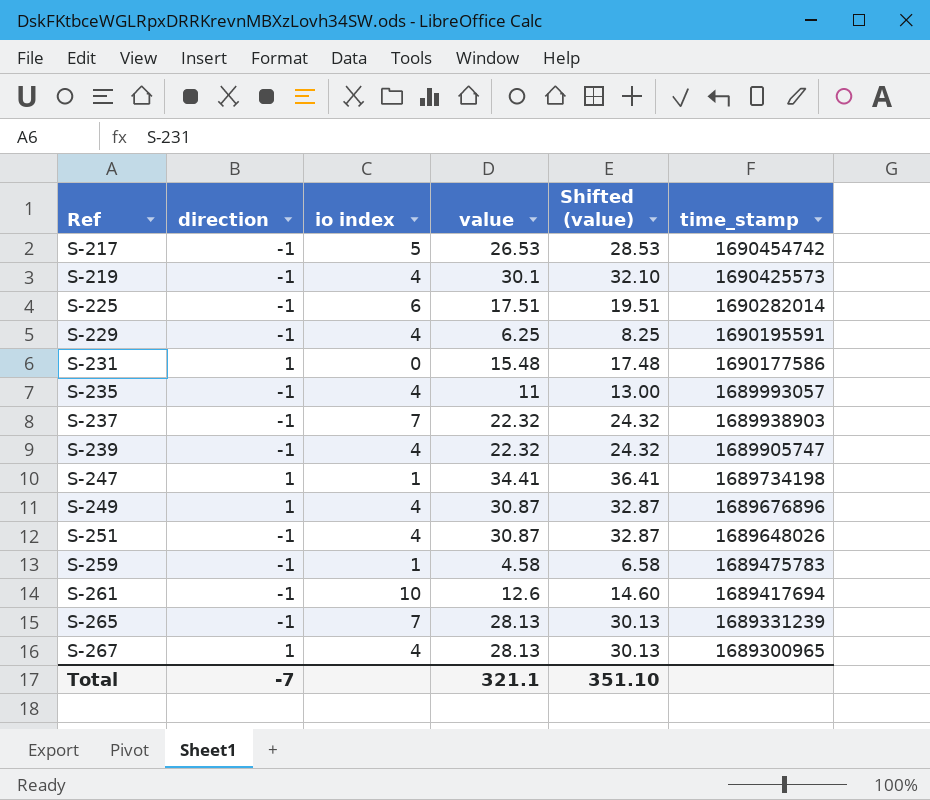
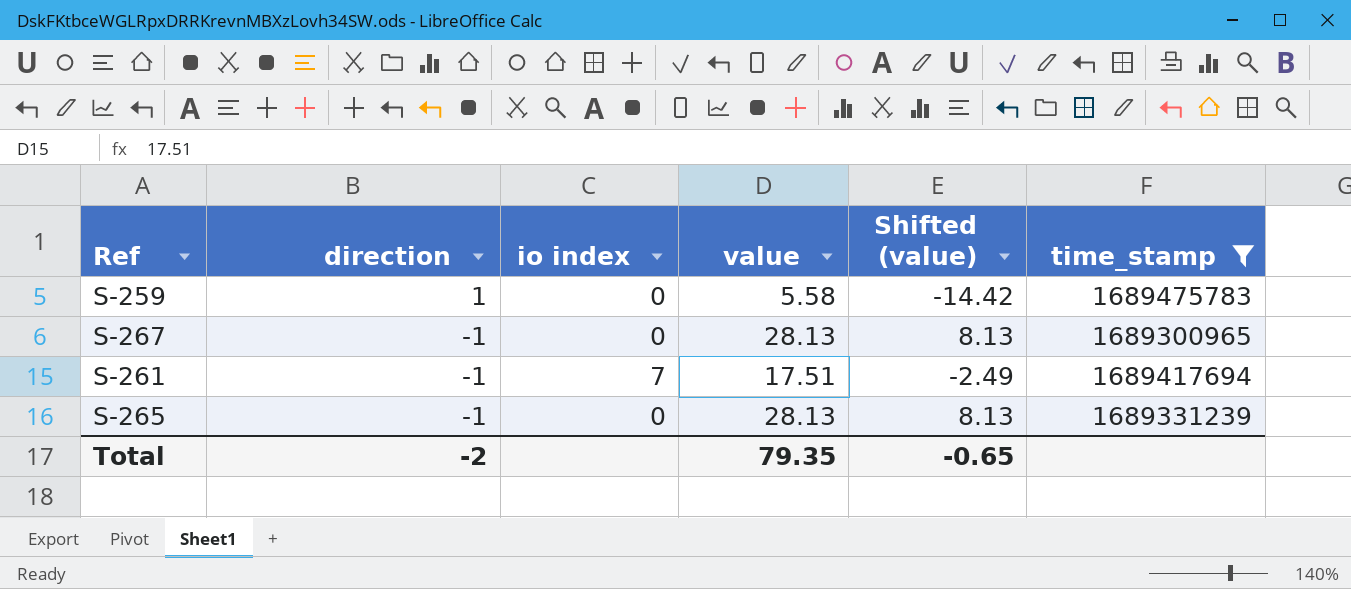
filter: none -> time_stamp <= 1689475783
row order: Ref ascending -> direction descending
column Shifted (value) | formula: [value] + 2 -> [value] - 20
S-259 | direction: -1 -> 1
S-259 | io index: 1 -> 0
S-259 | value: 4.58 -> 5.58
S-267 | direction: 1 -> -1
S-267 | io index: 4 -> 0
S-261 | io index: 10 -> 7
S-261 | value: 12.6 -> 17.51
S-265 | io index: 7 -> 0
Total | direction: -7 -> -2
Total | value: 321.1 -> 79.35
Total | Shifted (value): 351.10 -> -0.65

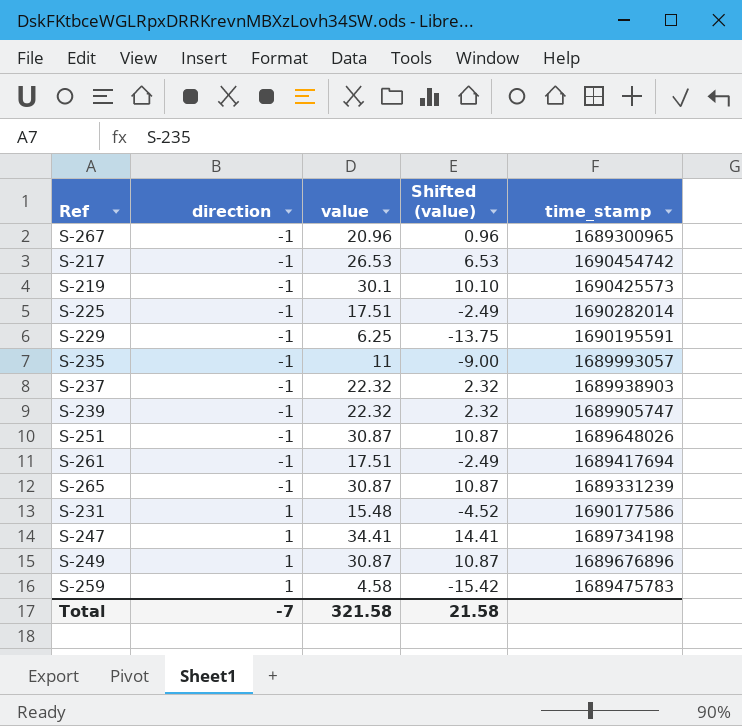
filter: time_stamp <= 1689475783 -> none
row order: direction descending -> direction ascending
column io index | position: 3 -> none
S-267 | value: 28.13 -> 20.96
S-267 | Shifted (value): 8.13 -> 0.96
S-265 | value: 28.13 -> 30.87
S-265 | Shifted (value): 8.13 -> 10.87
S-259 | value: 5.58 -> 4.58
S-259 | Shifted (value): -14.42 -> -15.42
Total | direction: -2 -> -7
Total | value: 79.35 -> 321.58
Total | Shifted (value): -0.65 -> 21.58

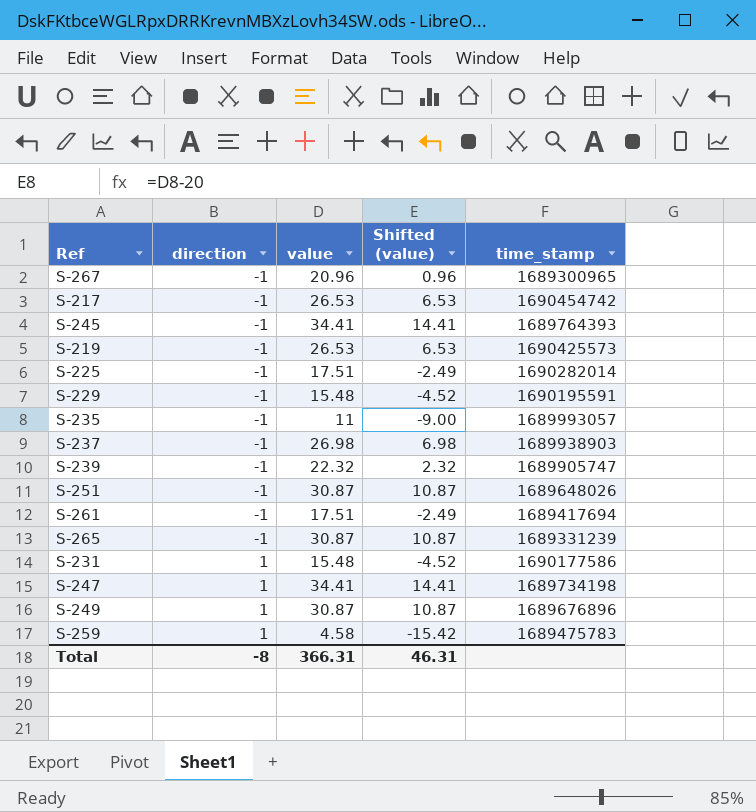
row S-245: none -> -1 | 34.41 | 14.41 | 1689764393
S-219 | value: 30.1 -> 26.53
S-219 | Shifted (value): 10.10 -> 6.53
S-229 | value: 6.25 -> 15.48
S-229 | Shifted (value): -13.75 -> -4.52
S-237 | value: 22.32 -> 26.98
S-237 | Shifted (value): 2.32 -> 6.98
Total | direction: -7 -> -8
Total | value: 321.58 -> 366.31
Total | Shifted (value): 21.58 -> 46.31

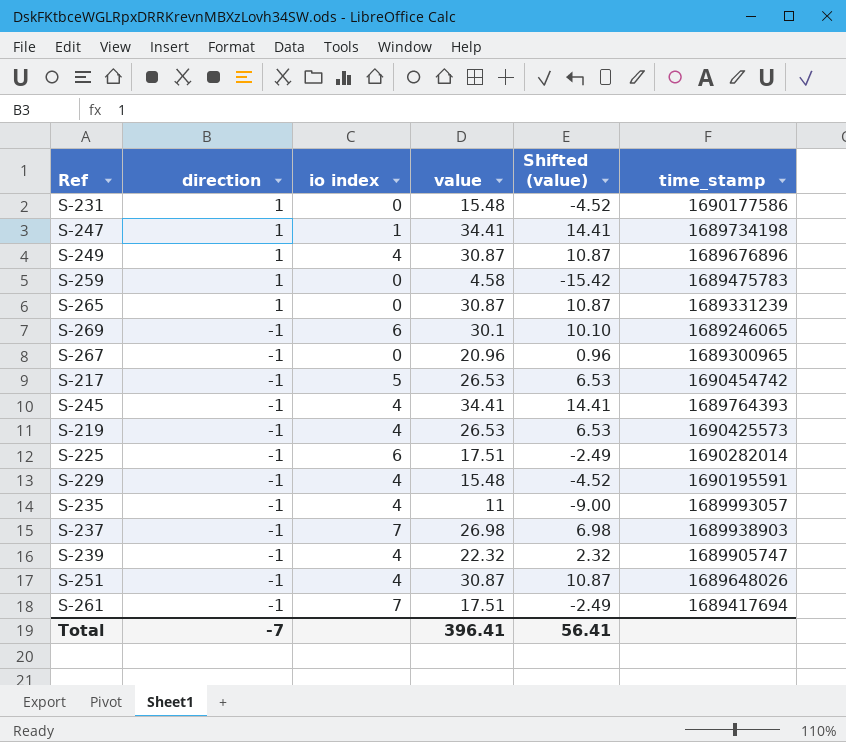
row order: direction ascending -> direction descending
column io index | position: none -> 3
S-265 | direction: -1 -> 1
row S-269: none -> -1 | 6 | 30.1 | 10.10 | 1689246065
Total | direction: -8 -> -7
Total | value: 366.31 -> 396.41
Total | Shifted (value): 46.31 -> 56.41

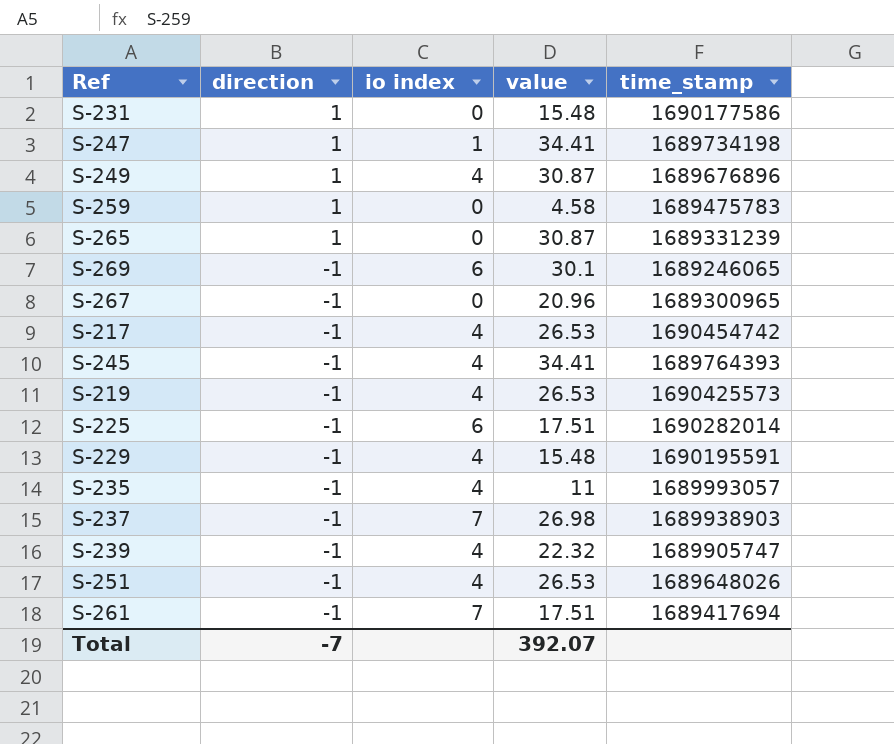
column Shifted (value) | formula: [value] - 20 -> none
S-217 | io index: 5 -> 4
S-251 | value: 30.87 -> 26.53
Total | value: 396.41 -> 392.07

